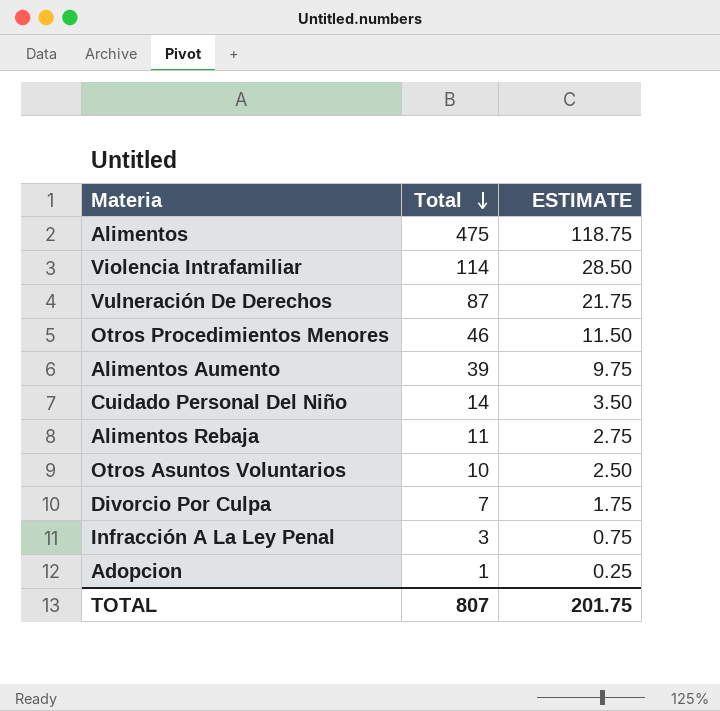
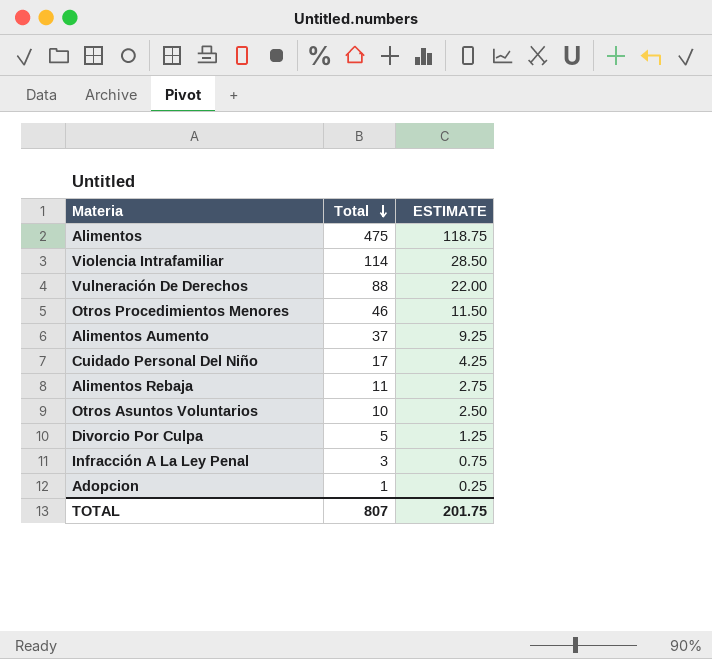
Vulneración De Derechos | Total: 87 -> 88
Vulneración De Derechos | ESTIMATE: 21.75 -> 22.00
Alimentos Aumento | Total: 39 -> 37
Alimentos Aumento | ESTIMATE: 9.75 -> 9.25
Cuidado Personal Del Niño | Total: 14 -> 17
Cuidado Personal Del Niño | ESTIMATE: 3.50 -> 4.25
Divorcio Por Culpa | Total: 7 -> 5
Divorcio Por Culpa | ESTIMATE: 1.75 -> 1.25

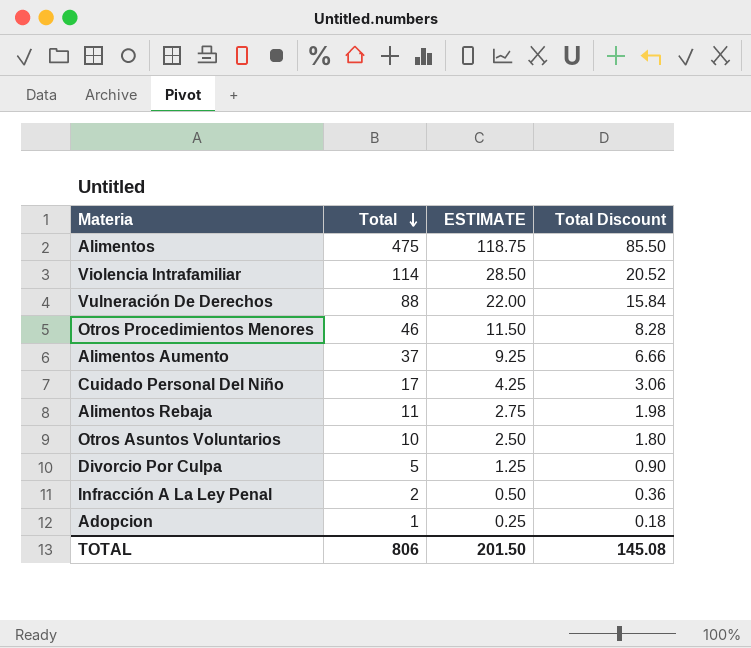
column Total Discount | formula: none -> [Total] * 0.18
Infracción A La Ley Penal | Total: 3 -> 2
Infracción A La Ley Penal | ESTIMATE: 0.75 -> 0.50
TOTAL | Total: 807 -> 806
TOTAL | ESTIMATE: 201.75 -> 201.50

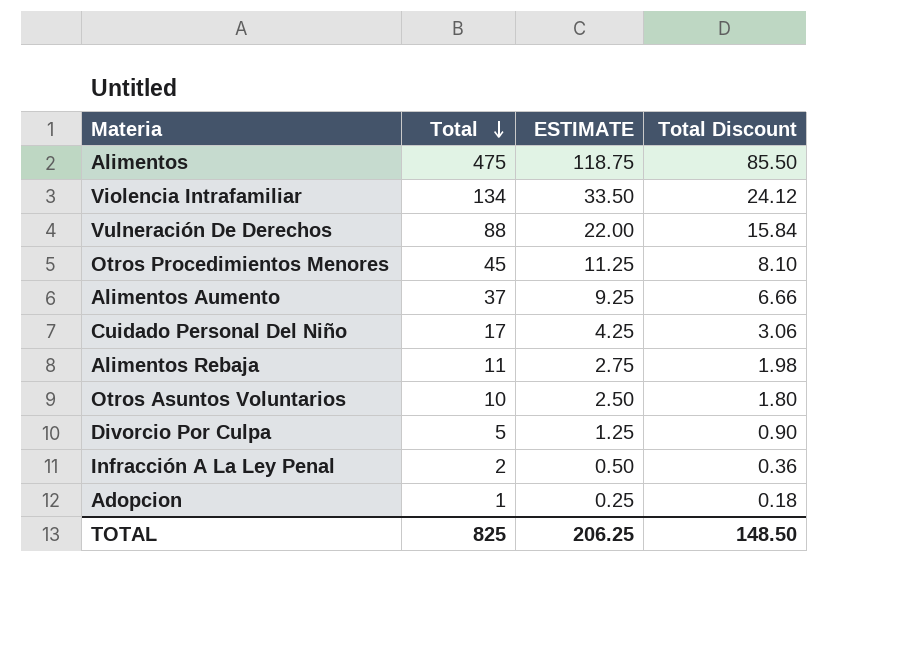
Violencia Intrafamiliar | Total: 114 -> 134
Violencia Intrafamiliar | ESTIMATE: 28.50 -> 33.50
Violencia Intrafamiliar | Total Discount: 20.52 -> 24.12
Otros Procedimientos Menores | Total: 46 -> 45
Otros Procedimientos Menores | ESTIMATE: 11.50 -> 11.25
Otros Procedimientos Menores | Total Discount: 8.28 -> 8.10
TOTAL | Total: 806 -> 825
TOTAL | ESTIMATE: 201.50 -> 206.25
TOTAL | Total Discount: 145.08 -> 148.50

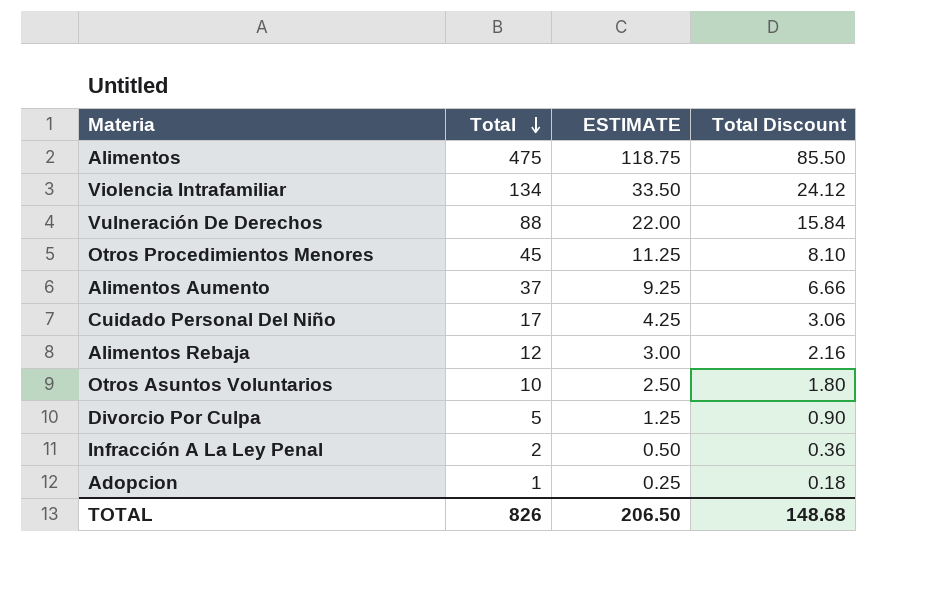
Alimentos Rebaja | Total: 11 -> 12
Alimentos Rebaja | ESTIMATE: 2.75 -> 3.00
Alimentos Rebaja | Total Discount: 1.98 -> 2.16
TOTAL | Total: 825 -> 826
TOTAL | ESTIMATE: 206.25 -> 206.50
TOTAL | Total Discount: 148.50 -> 148.68

